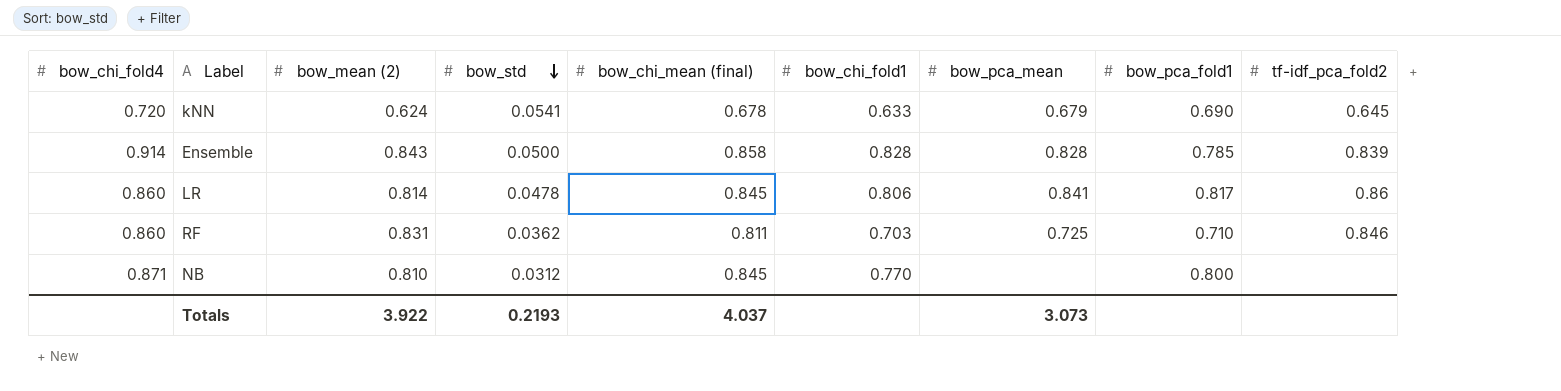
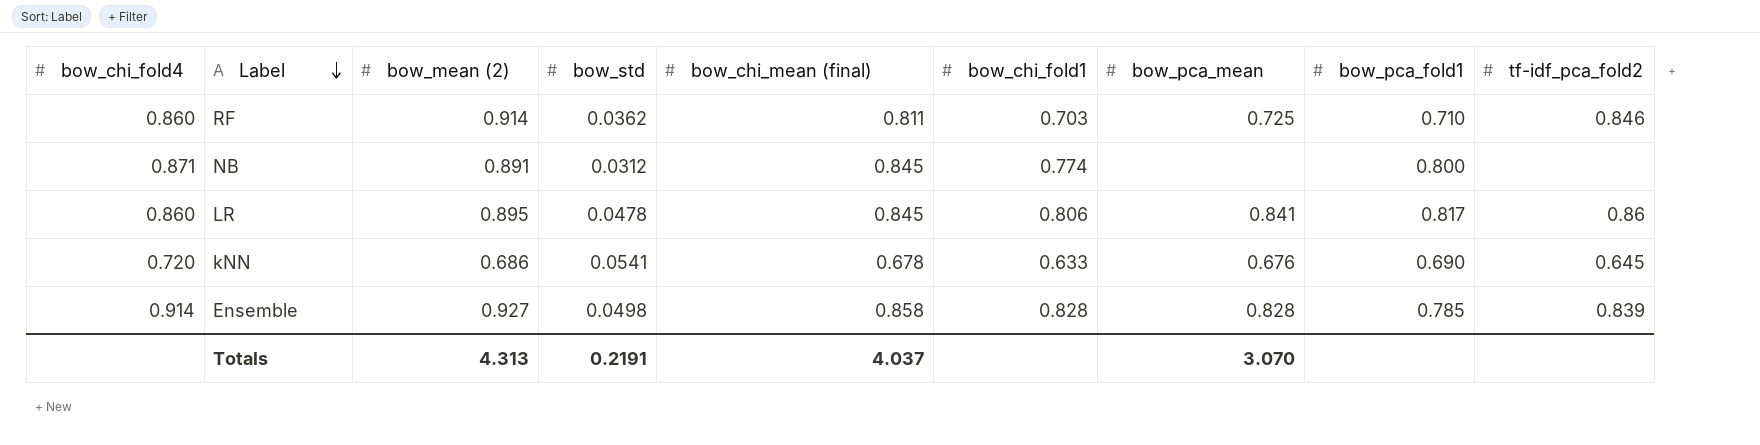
row order: bow_std descending -> Label descending
RF | bow_mean (2): 0.831 -> 0.914
NB | bow_mean (2): 0.810 -> 0.891
NB | bow_chi_fold1: 0.770 -> 0.774
LR | bow_mean (2): 0.814 -> 0.895
kNN | bow_mean (2): 0.624 -> 0.686
kNN | bow_pca_mean: 0.679 -> 0.676
Ensemble | bow_mean (2): 0.843 -> 0.927
Ensemble | bow_std: 0.0500 -> 0.0498
Totals | bow_mean (2): 3.922 -> 4.313
Totals | bow_std: 0.2193 -> 0.2191
Totals | bow_pca_mean: 3.073 -> 3.070

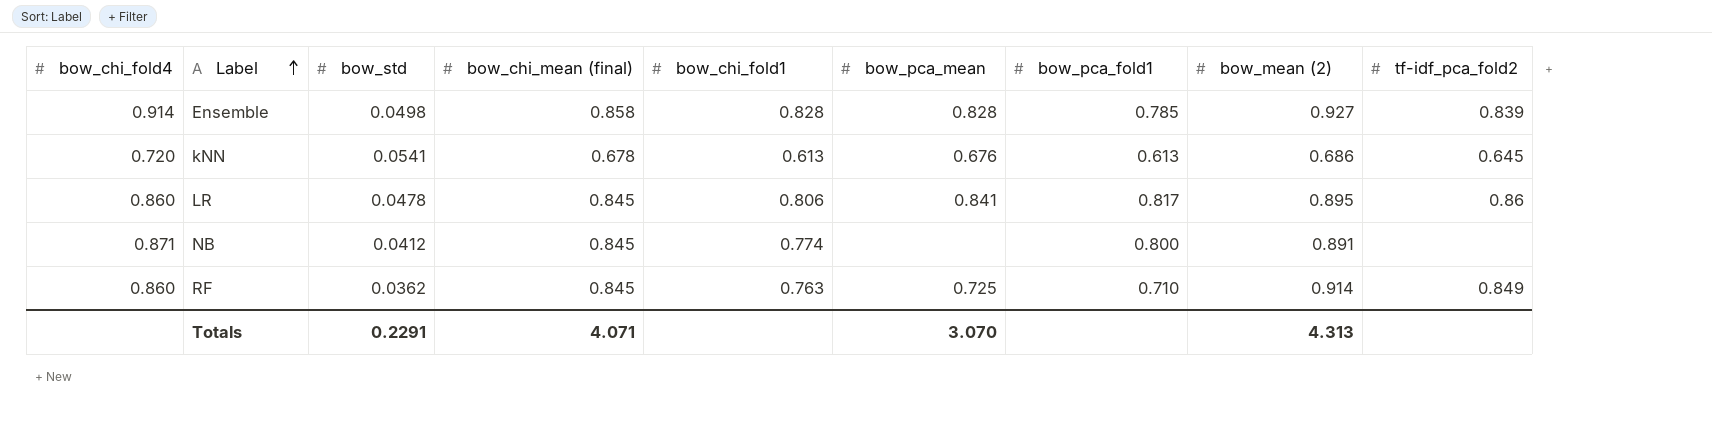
row order: Label descending -> Label ascending
column bow_mean (2) | position: 3 -> 8
kNN | bow_chi_fold1: 0.633 -> 0.613
kNN | bow_pca_fold1: 0.690 -> 0.613
NB | bow_std: 0.0312 -> 0.0412
RF | bow_chi_mean (final): 0.811 -> 0.845
RF | bow_chi_fold1: 0.703 -> 0.763
RF | tf-idf_pca_fold2: 0.846 -> 0.849
Totals | bow_std: 0.2191 -> 0.2291
Totals | bow_chi_mean (final): 4.037 -> 4.071

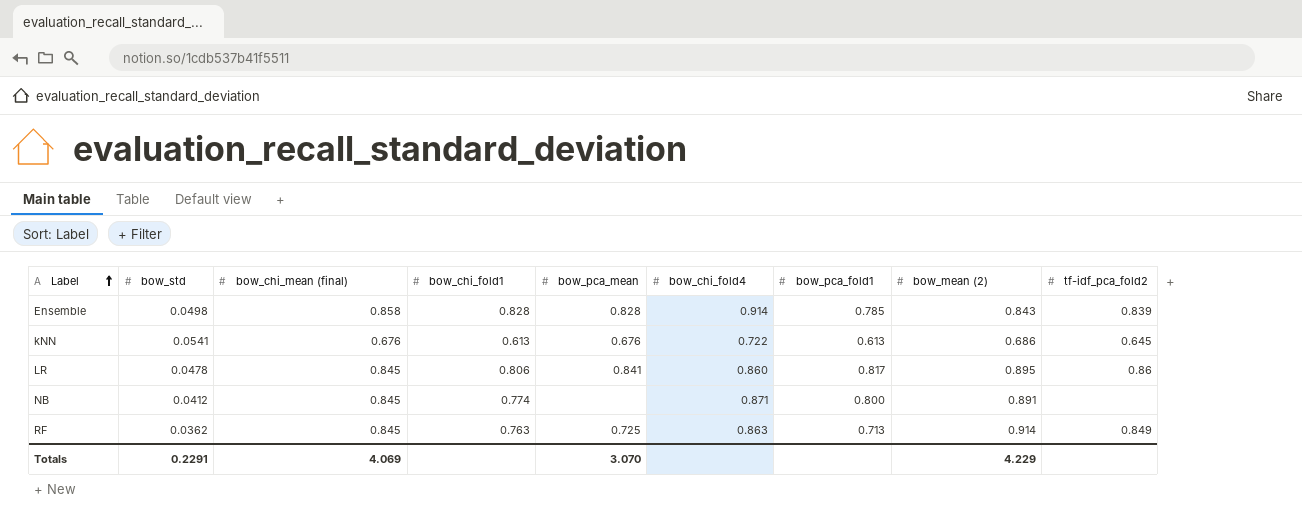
column bow_chi_fold4 | position: 1 -> 6
Ensemble | bow_mean (2): 0.927 -> 0.843
kNN | bow_chi_mean (final): 0.678 -> 0.676
kNN | bow_chi_fold4: 0.720 -> 0.722
RF | bow_chi_fold4: 0.860 -> 0.863
RF | bow_pca_fold1: 0.710 -> 0.713
Totals | bow_chi_mean (final): 4.071 -> 4.069
Totals | bow_mean (2): 4.313 -> 4.229

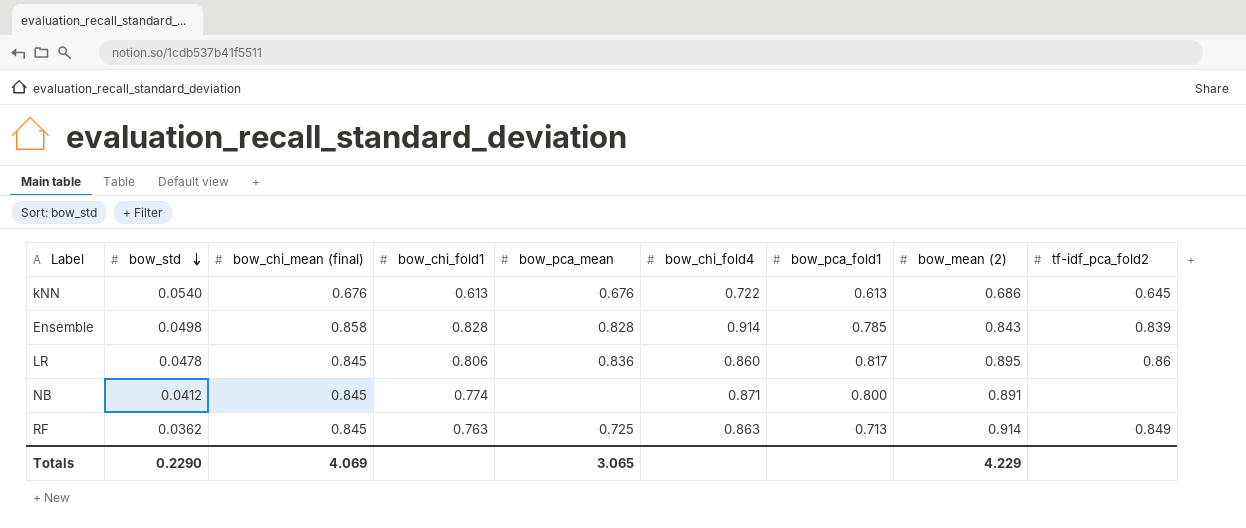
row order: Label ascending -> bow_std descending
kNN | bow_std: 0.0541 -> 0.0540
LR | bow_pca_mean: 0.841 -> 0.836
Totals | bow_std: 0.2291 -> 0.2290
Totals | bow_pca_mean: 3.070 -> 3.065

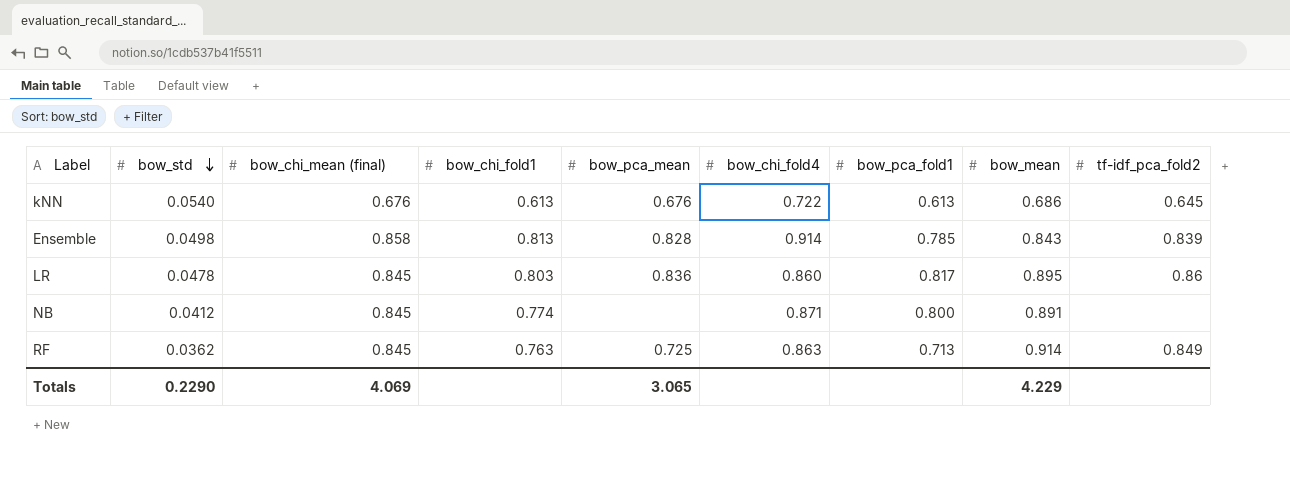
column name: bow_mean (2) -> bow_mean
Ensemble | bow_chi_fold1: 0.828 -> 0.813
LR | bow_chi_fold1: 0.806 -> 0.803

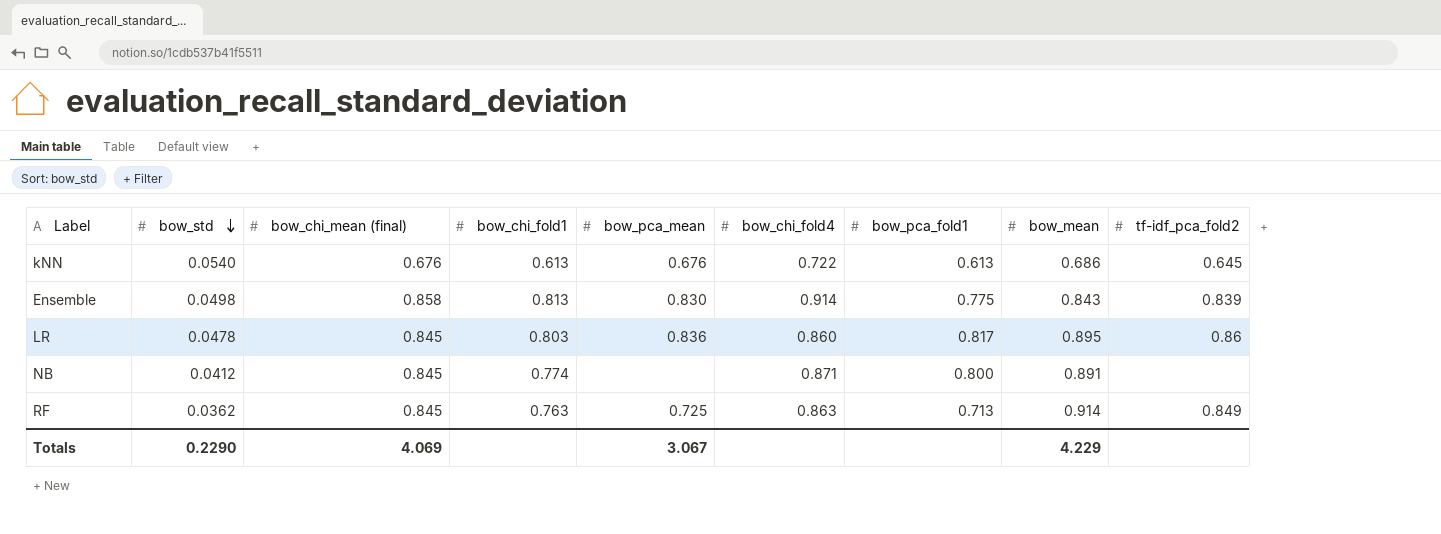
Ensemble | bow_pca_mean: 0.828 -> 0.830
Ensemble | bow_pca_fold1: 0.785 -> 0.775
Totals | bow_pca_mean: 3.065 -> 3.067

